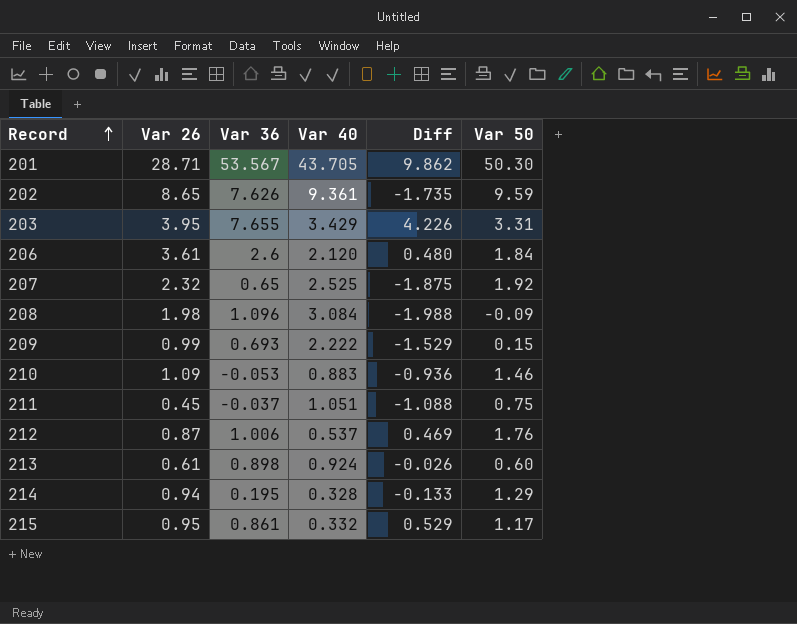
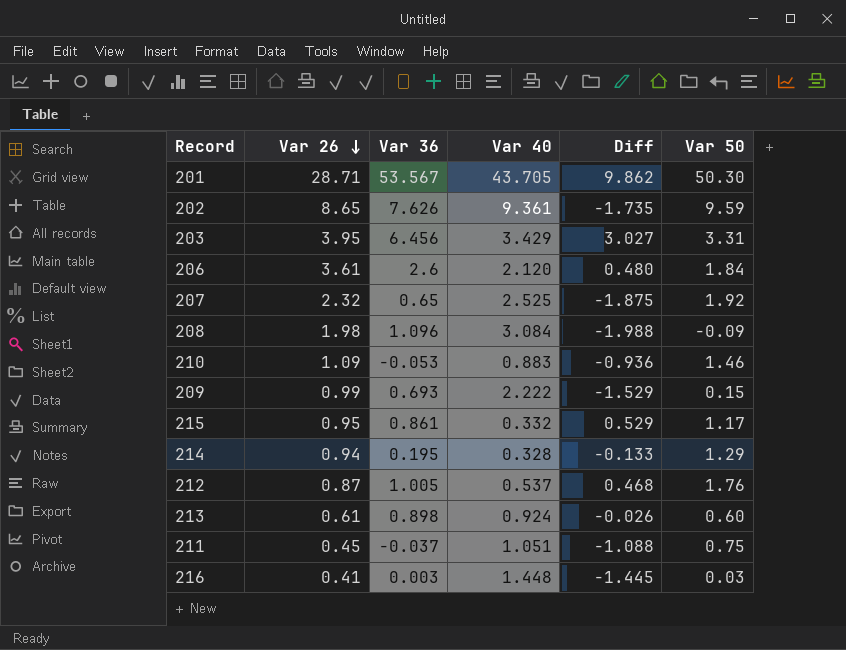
row order: Record ascending -> Var 26 descending
203 | Var 36: 7.655 -> 6.456
203 | Diff: 4.226 -> 3.027
212 | Var 36: 1.006 -> 1.005
212 | Diff: 0.469 -> 0.468
row 216: none -> 0.41 | 0.003 | 1.448 | -1.445 | 0.03

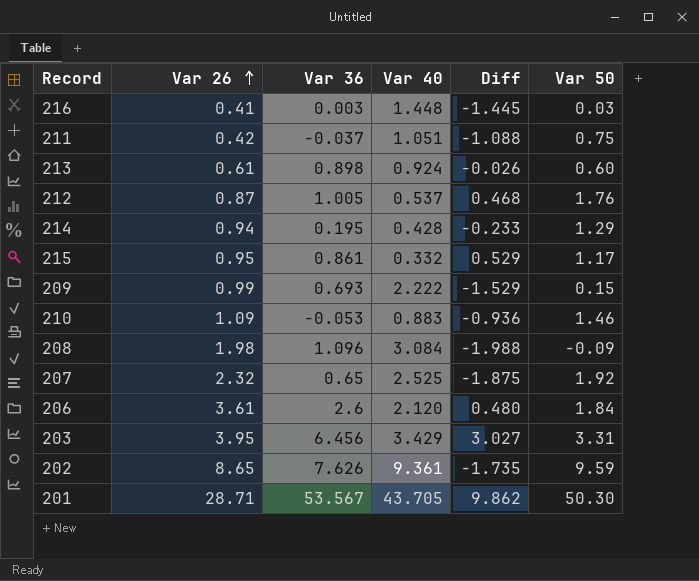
row order: Var 26 descending -> Var 26 ascending
211 | Var 26: 0.45 -> 0.42
214 | Var 40: 0.328 -> 0.428
214 | Diff: -0.133 -> -0.233

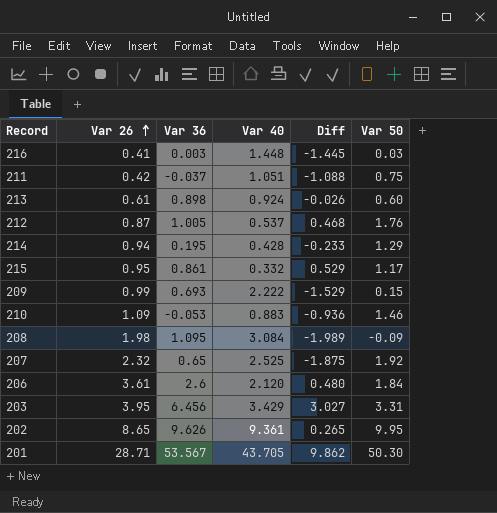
208 | Var 36: 1.096 -> 1.095
208 | Diff: -1.988 -> -1.989
202 | Var 36: 7.626 -> 9.626
202 | Diff: -1.735 -> 0.265
202 | Var 50: 9.59 -> 9.95

